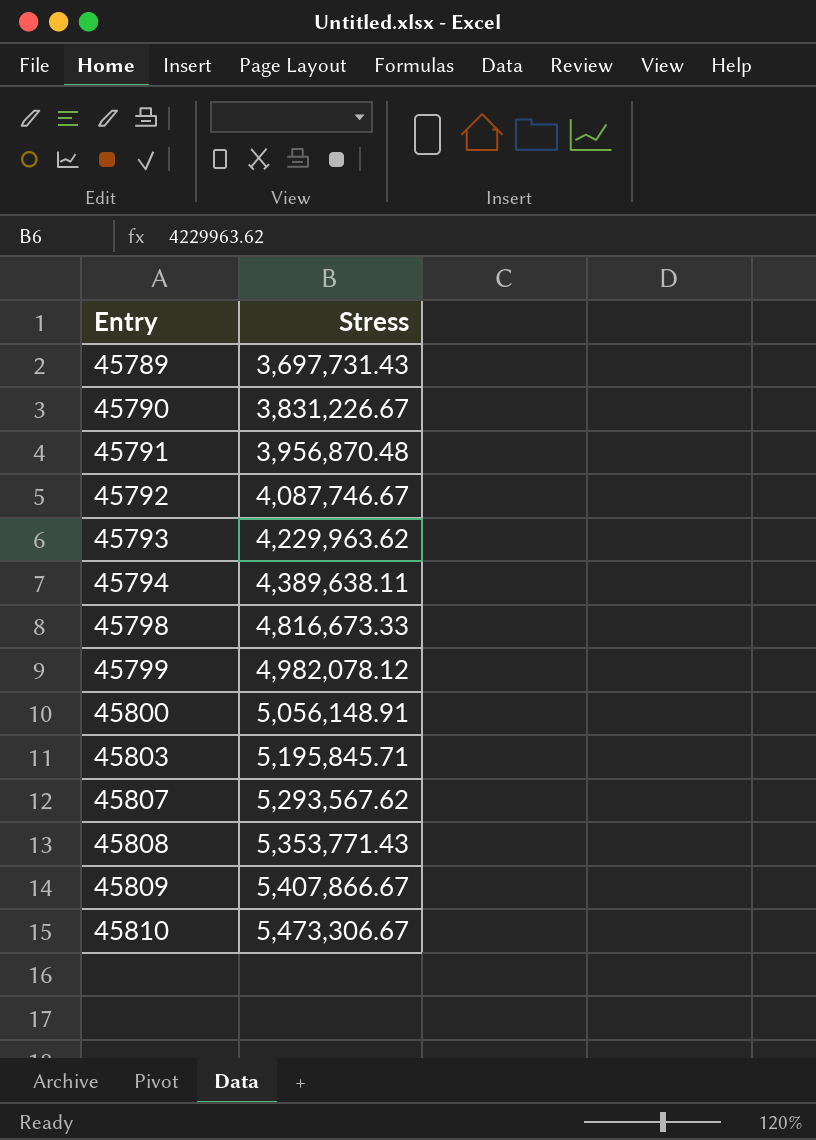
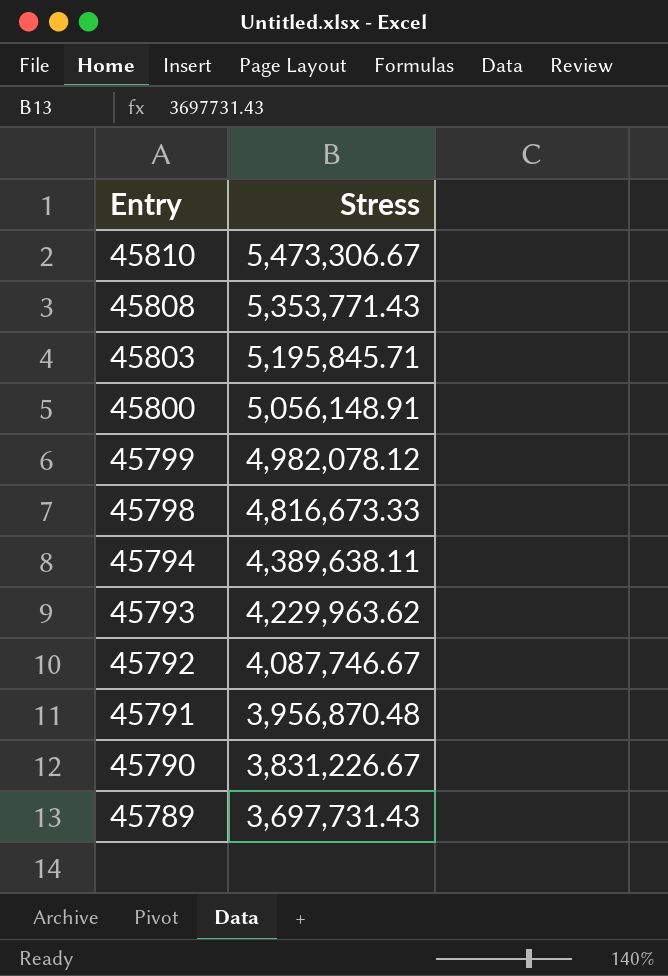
row order: Entry ascending -> Entry descending
row 45807: 5,293,567.62 -> none
row 45809: 5,407,866.67 -> none

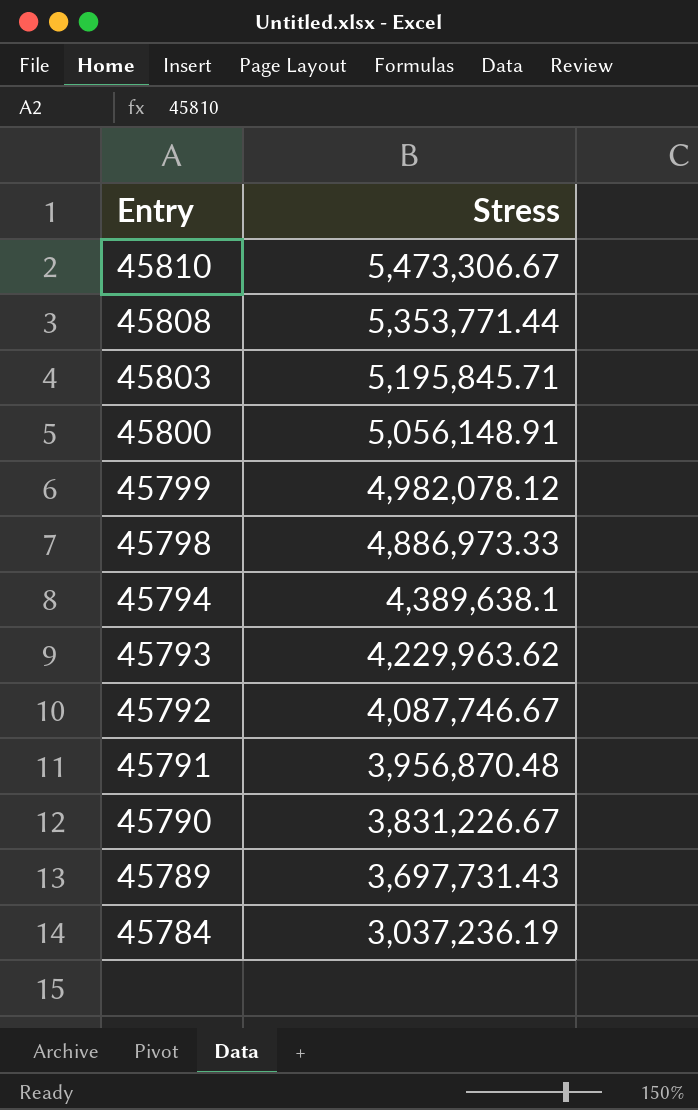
45808 | Stress: 5,353,771.43 -> 5,353,771.44
45798 | Stress: 4,816,673.33 -> 4,886,973.33
45794 | Stress: 4,389,638.11 -> 4,389,638.1
row 45784: none -> 3,037,236.19

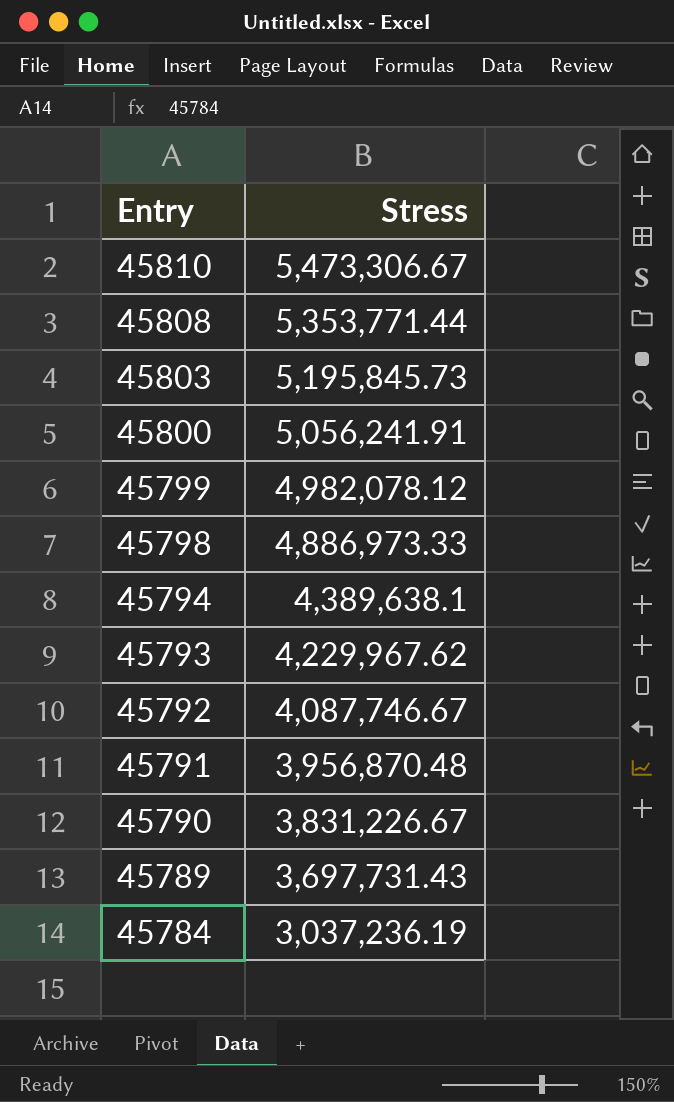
45803 | Stress: 5,195,845.71 -> 5,195,845.73
45800 | Stress: 5,056,148.91 -> 5,056,241.91
45793 | Stress: 4,229,963.62 -> 4,229,967.62

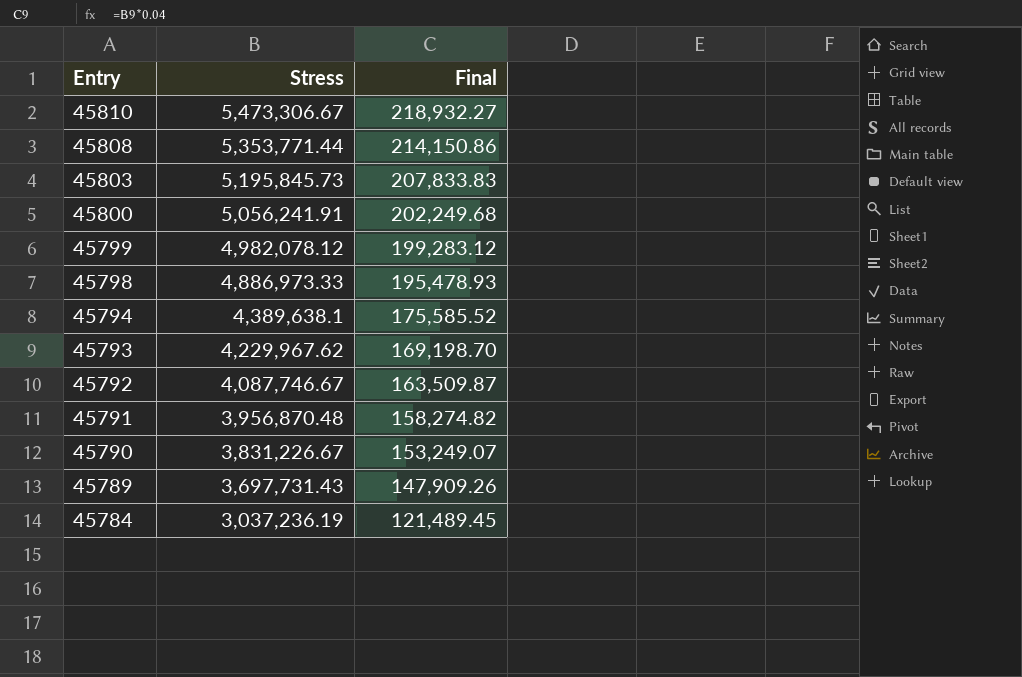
column Final | formula: none -> [Stress] * 0.04

